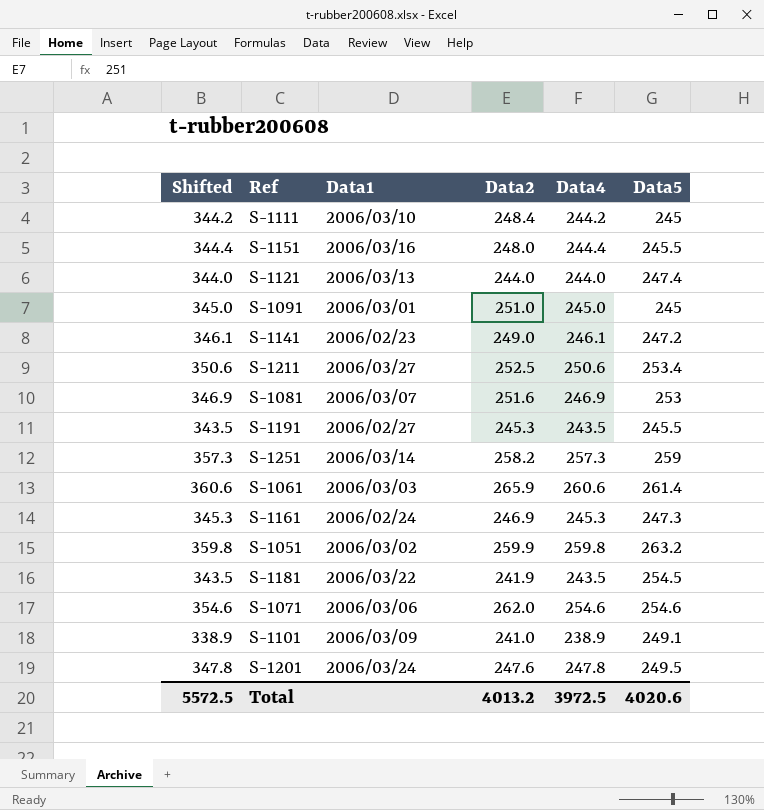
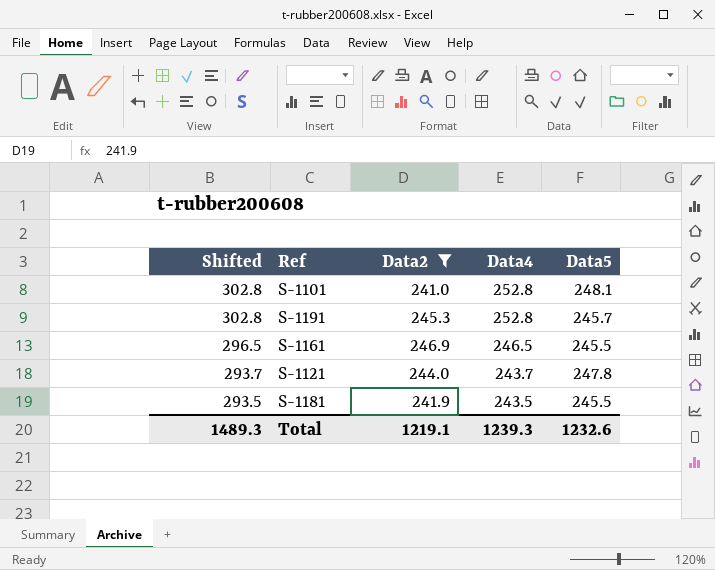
filter: none -> Data2 <= 246.9
row order: none -> Shifted descending
column Data1 | position: 3 -> none
column Shifted | formula: [Data4] + 100 -> [Data4] + 50
S-1101 | Data4: 238.9 -> 252.8
S-1101 | Data5: 249.1 -> 248.1
S-1191 | Data4: 243.5 -> 252.8
S-1191 | Data5: 245.5 -> 245.7
S-1161 | Data4: 245.3 -> 246.5
S-1161 | Data5: 247.3 -> 245.5
S-1121 | Data4: 244.0 -> 243.7
S-1121 | Data5: 247.4 -> 247.8
S-1181 | Data5: 254.5 -> 245.5
Total | Shifted: 5572.5 -> 1489.3
Total | Data2: 4013.2 -> 1219.1
Total | Data4: 3972.5 -> 1239.3
Total | Data5: 4020.6 -> 1232.6

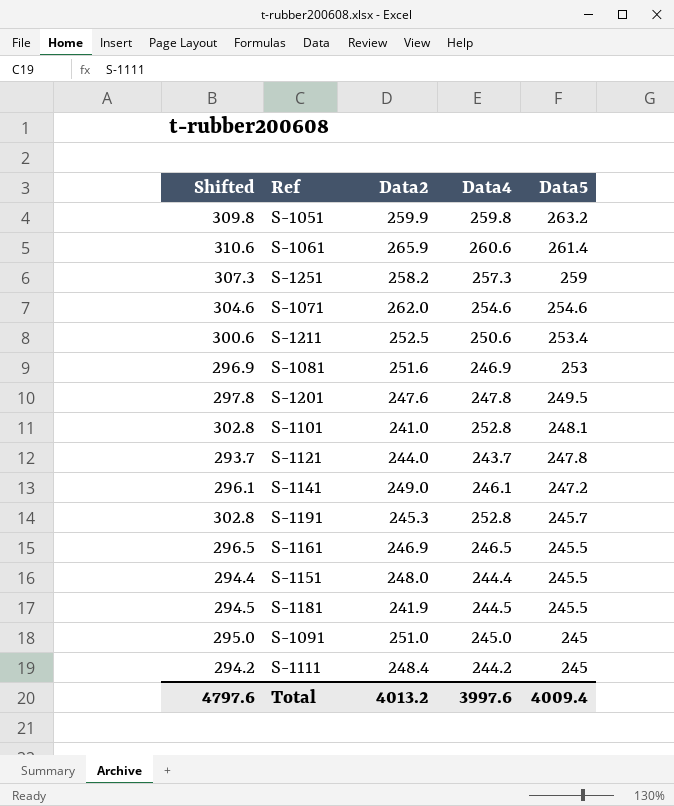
filter: Data2 <= 246.9 -> none
row order: Shifted descending -> Data5 descending
S-1181 | Shifted: 293.5 -> 294.5
S-1181 | Data4: 243.5 -> 244.5
Total | Shifted: 1489.3 -> 4797.6
Total | Data2: 1219.1 -> 4013.2
Total | Data4: 1239.3 -> 3997.6
Total | Data5: 1232.6 -> 4009.4

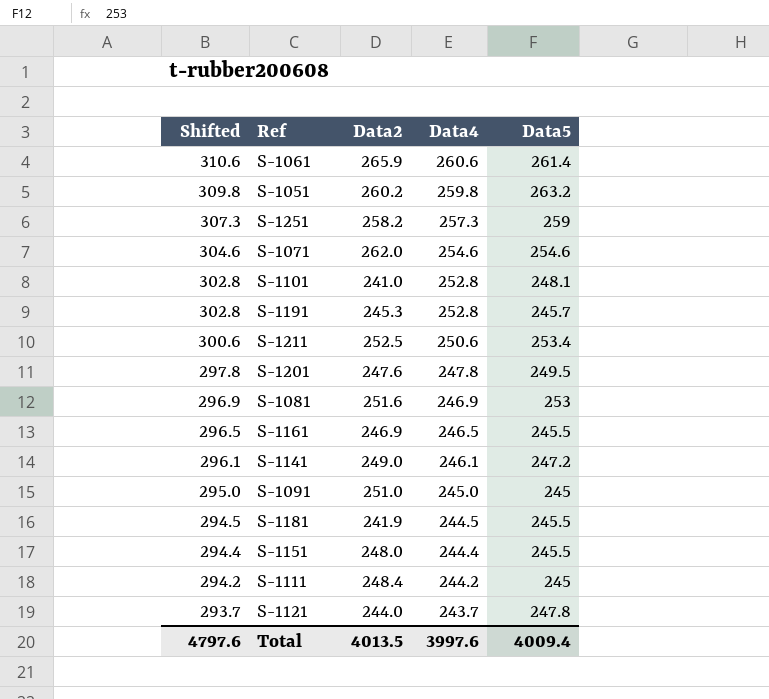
row order: Data5 descending -> Shifted descending
S-1051 | Data2: 259.9 -> 260.2
Total | Data2: 4013.2 -> 4013.5

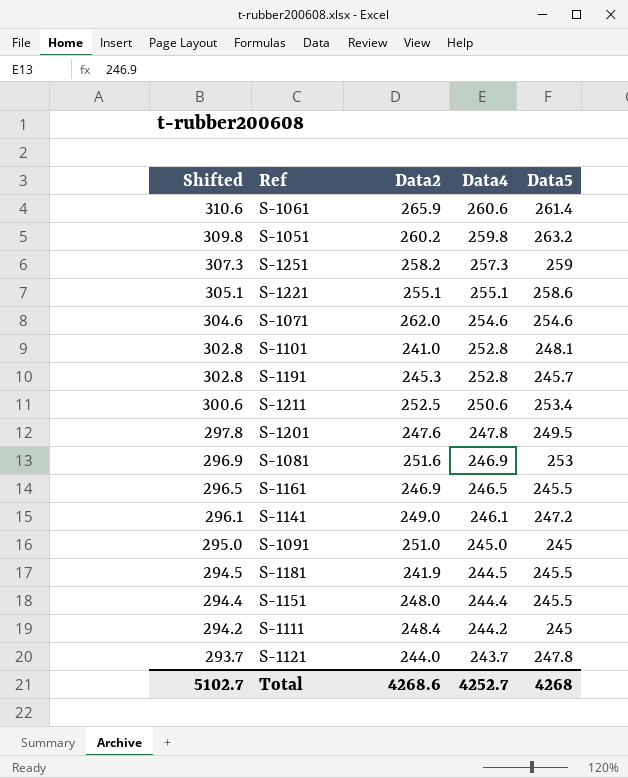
row S-1221: none -> 305.1 | 255.1 | 255.1 | 258.6
Total | Shifted: 4797.6 -> 5102.7
Total | Data2: 4013.5 -> 4268.6
Total | Data4: 3997.6 -> 4252.7
Total | Data5: 4009.4 -> 4268

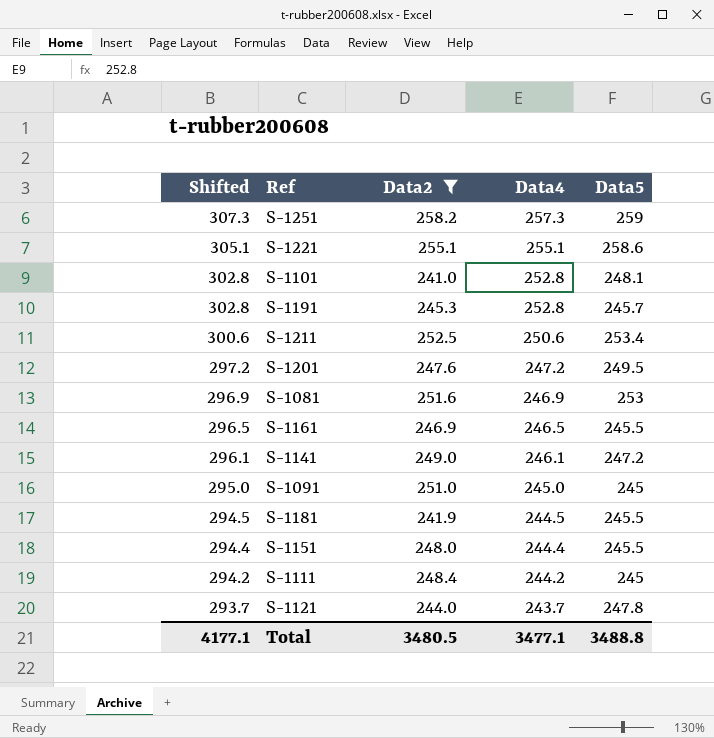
filter: none -> Data2 <= 258.2
S-1201 | Shifted: 297.8 -> 297.2
S-1201 | Data4: 247.8 -> 247.2
Total | Shifted: 5102.7 -> 4177.1
Total | Data2: 4268.6 -> 3480.5
Total | Data4: 4252.7 -> 3477.1
Total | Data5: 4268 -> 3488.8

